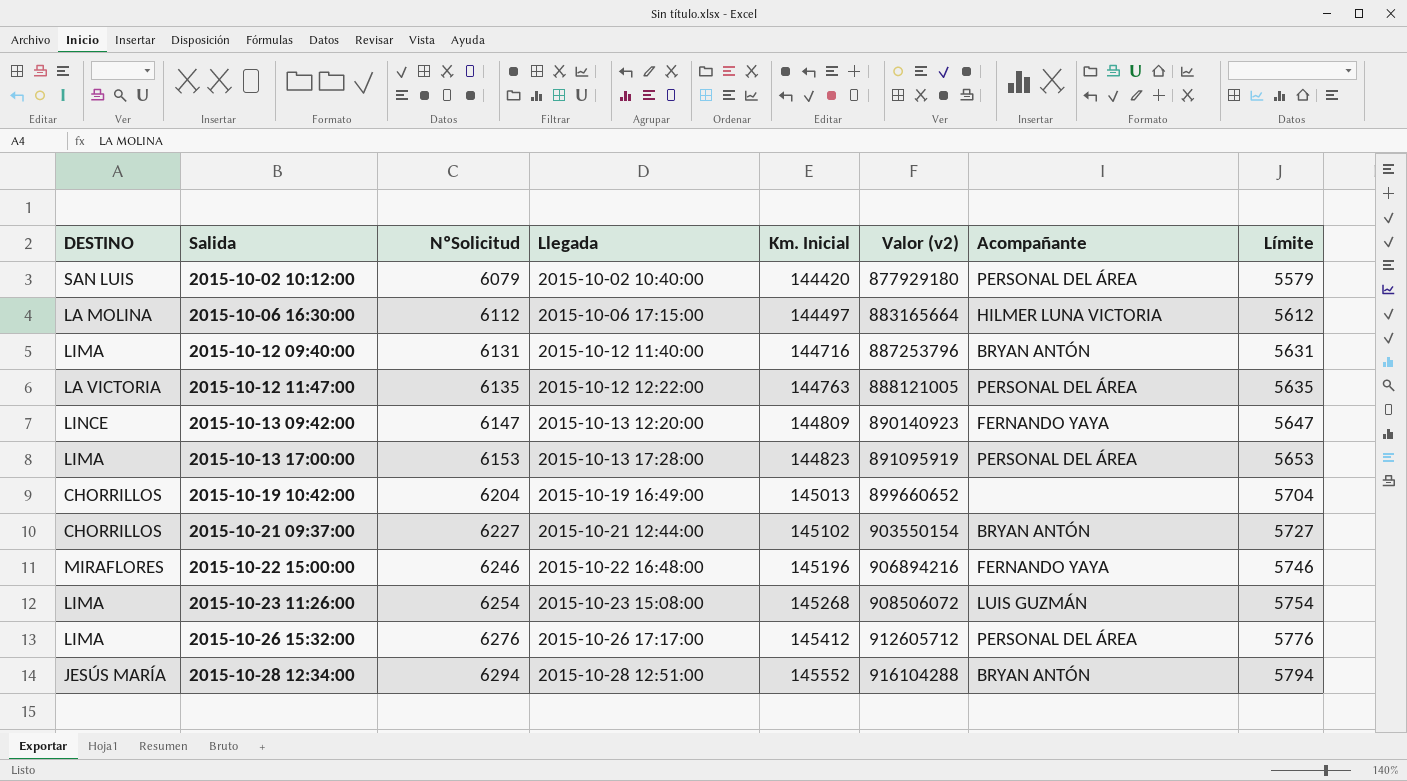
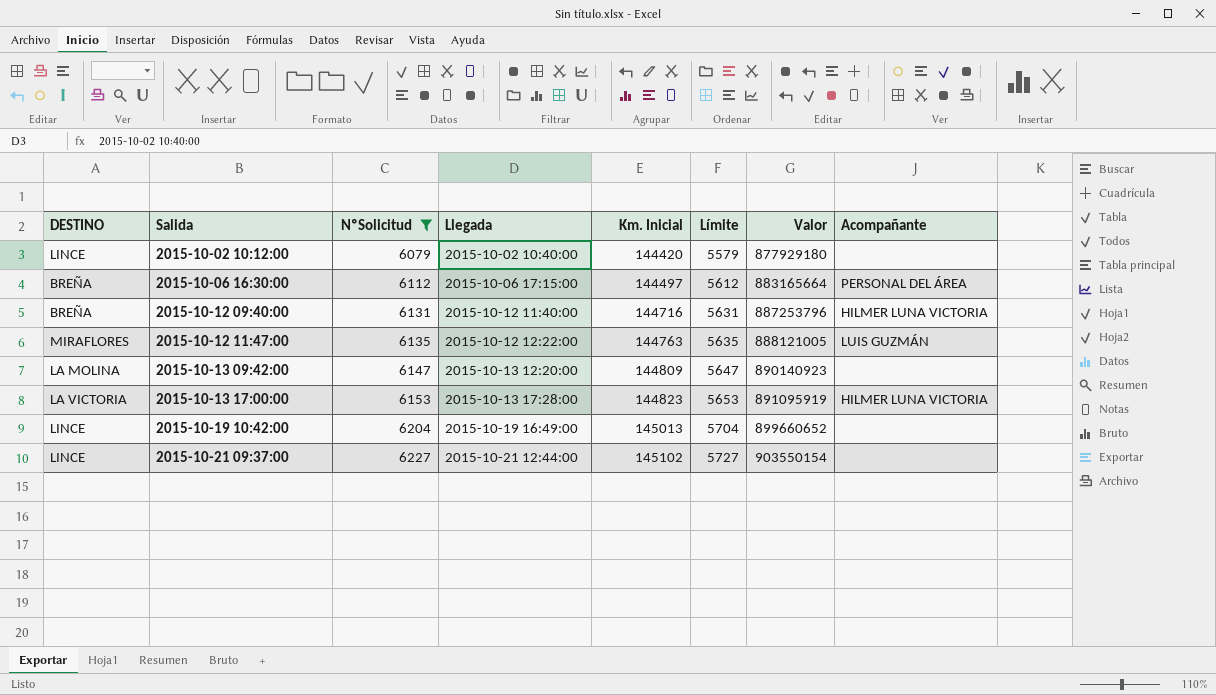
filter: none -> NºSolicitud <= 6227
column Límite | position: 8 -> 6
column name: Valor (v2) -> Valor
2015-10-02 10:12:00 | DESTINO: SAN LUIS -> LINCE
2015-10-02 10:12:00 | Acompañante: PERSONAL DEL ÁREA -> none
2015-10-06 16:30:00 | DESTINO: LA MOLINA -> BREÑA
2015-10-06 16:30:00 | Acompañante: HILMER LUNA VICTORIA -> PERSONAL DEL ÁREA
2015-10-12 09:40:00 | DESTINO: LIMA -> BREÑA
2015-10-12 09:40:00 | Acompañante: BRYAN ANTÓN -> HILMER LUNA VICTORIA
2015-10-12 11:47:00 | DESTINO: LA VICTORIA -> MIRAFLORES
2015-10-12 11:47:00 | Acompañante: PERSONAL DEL ÁREA -> LUIS GUZMÁN
2015-10-13 09:42:00 | DESTINO: LINCE -> LA MOLINA
2015-10-13 09:42:00 | Acompañante: FERNANDO YAYA -> none
2015-10-13 17:00:00 | DESTINO: LIMA -> LA VICTORIA
2015-10-13 17:00:00 | Acompañante: PERSONAL DEL ÁREA -> HILMER LUNA VICTORIA
2015-10-19 10:42:00 | DESTINO: CHORRILLOS -> LINCE
2015-10-21 09:37:00 | DESTINO: CHORRILLOS -> LINCE
2015-10-21 09:37:00 | Acompañante: BRYAN ANTÓN -> none

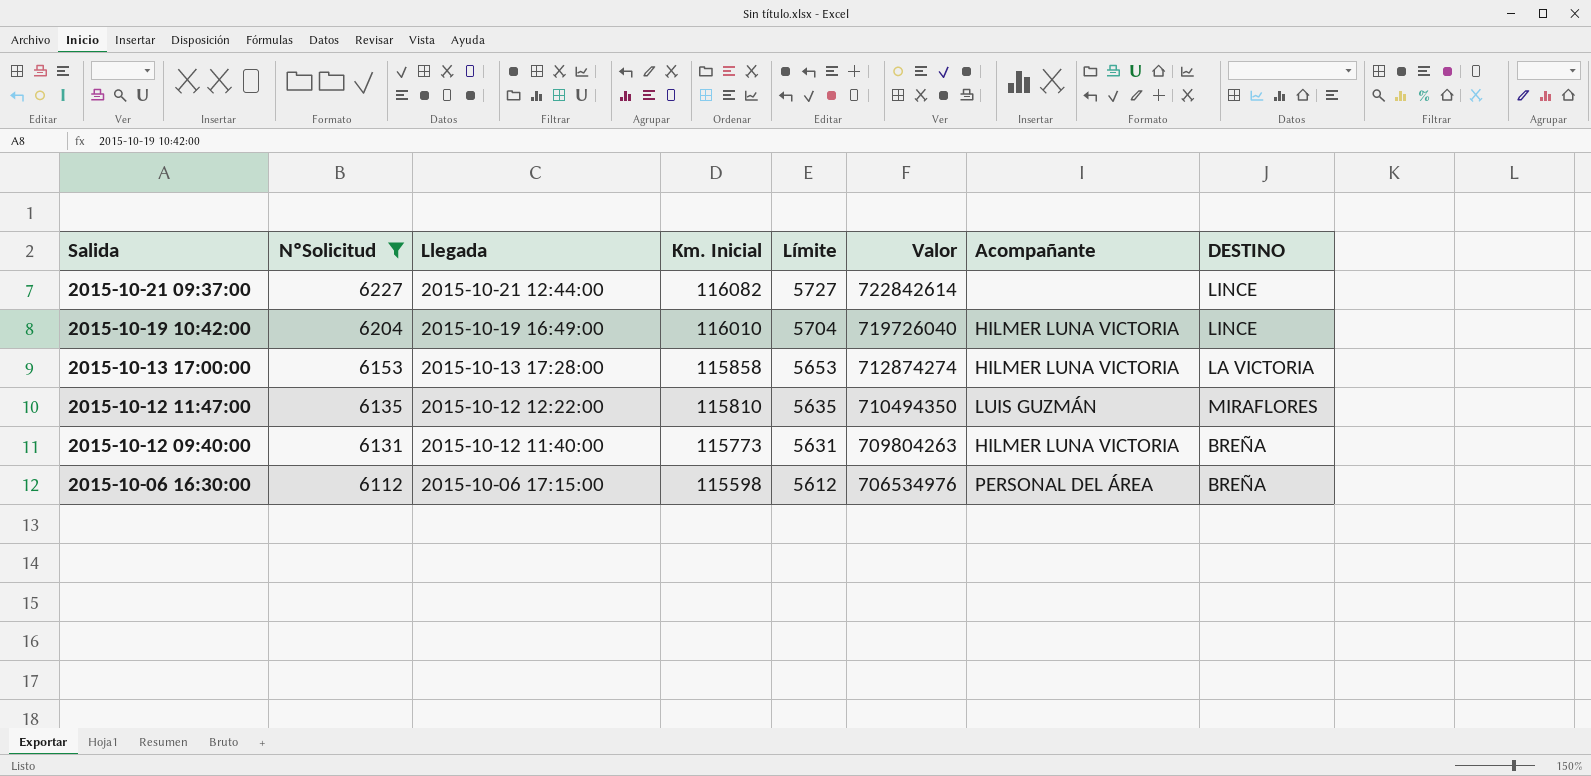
row order: Salida ascending -> Salida descending
column DESTINO | position: 1 -> 8
row 2015-10-02 10:12:00: LINCE | 6079 | 2015-10-02 10:40:00 | 144420 | 5579 | 877929180 | none -> none
row 2015-10-13 09:42:00: LA MOLINA | 6147 | 2015-10-13 12:20:00 | 144809 | 5647 | 890140923 | none -> none
2015-10-21 09:37:00 | Km. Inicial: 145102 -> 116082
2015-10-21 09:37:00 | Valor: 903550154 -> 722842614
2015-10-19 10:42:00 | Km. Inicial: 145013 -> 116010
2015-10-19 10:42:00 | Valor: 899660652 -> 719726040
2015-10-19 10:42:00 | Acompañante: none -> HILMER LUNA VICTORIA
2015-10-13 17:00:00 | Km. Inicial: 144823 -> 115858
2015-10-13 17:00:00 | Valor: 891095919 -> 712874274
2015-10-12 11:47:00 | Km. Inicial: 144763 -> 115810
2015-10-12 11:47:00 | Valor: 888121005 -> 710494350
2015-10-12 09:40:00 | Km. Inicial: 144716 -> 115773
2015-10-12 09:40:00 | Valor: 887253796 -> 709804263
2015-10-06 16:30:00 | Km. Inicial: 144497 -> 115598
2015-10-06 16:30:00 | Valor: 883165664 -> 706534976

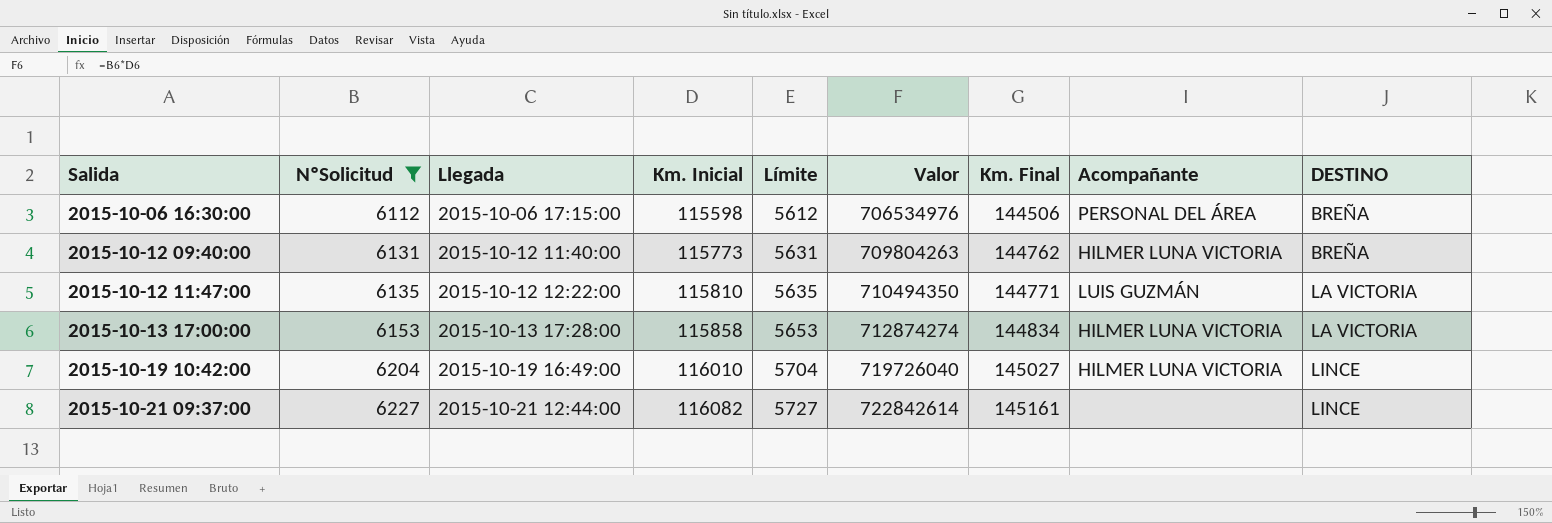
row order: Salida descending -> Salida ascending
column Km. Final | position: none -> 7
2015-10-12 11:47:00 | DESTINO: MIRAFLORES -> LA VICTORIA

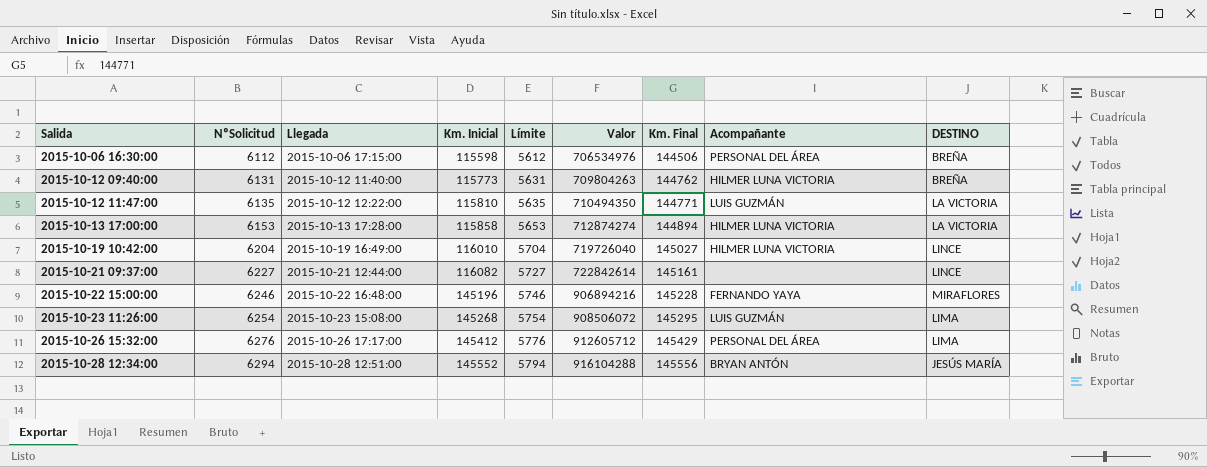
filter: NºSolicitud <= 6227 -> none
2015-10-13 17:00:00 | Km. Final: 144834 -> 144894

